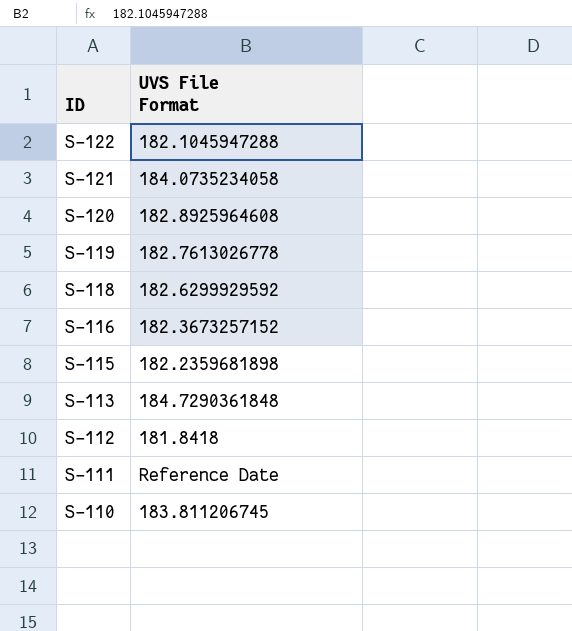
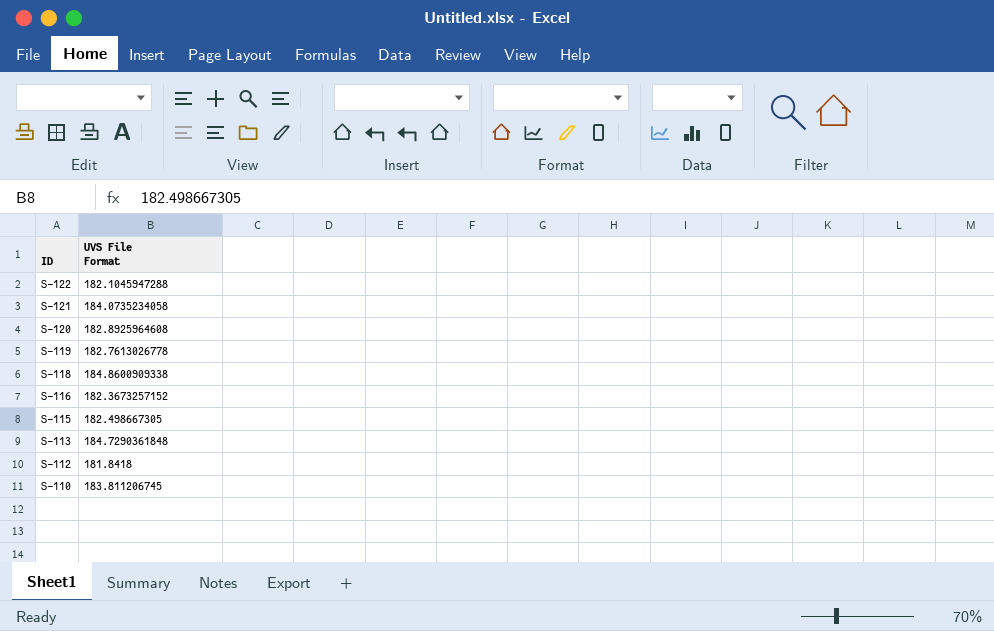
row S-111: Reference Date -> none
S-118 | UVS File Format: 182.6299929592 -> 184.8600909338
S-115 | UVS File Format: 182.2359681898 -> 182.498667305

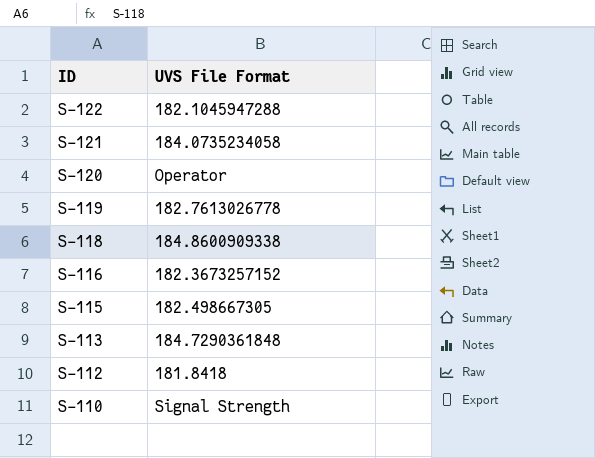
S-120 | UVS File Format: 182.8925964608 -> Operator
S-110 | UVS File Format: 183.811206745 -> Signal Strength

